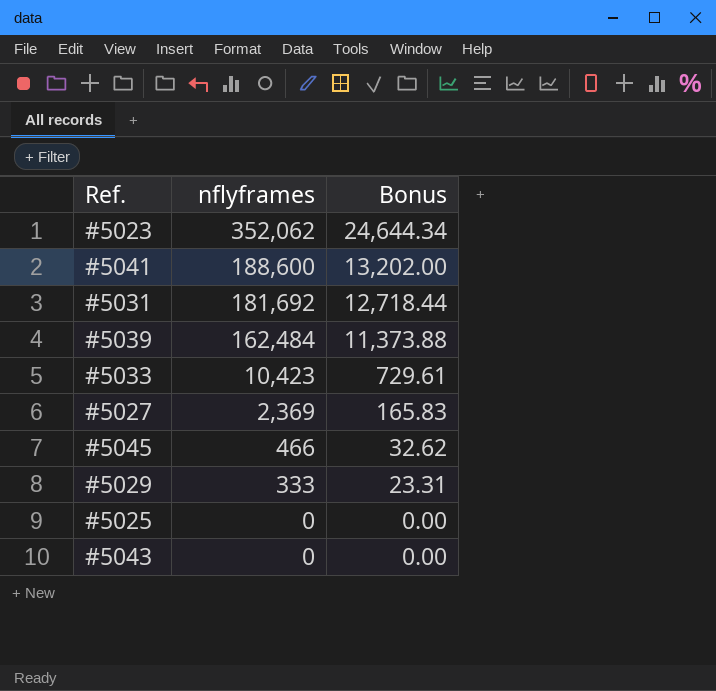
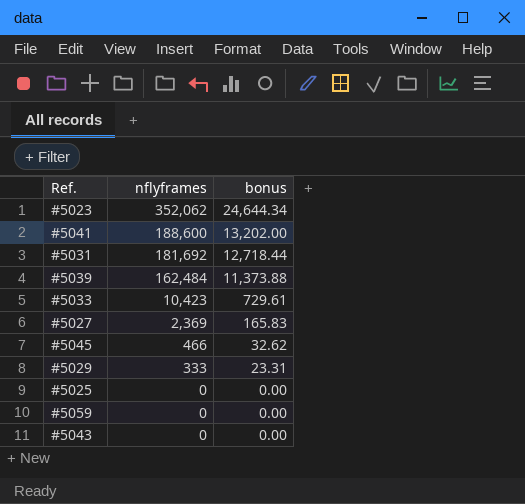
column name: Bonus -> bonus
row #5059: none -> 0 | 0.00

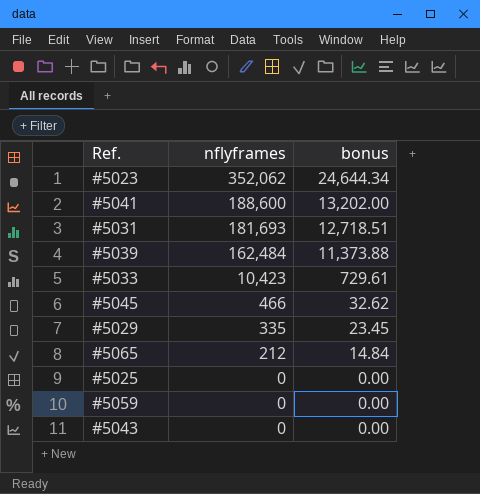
row #5027: 2,369 | 165.83 -> none
#5031 | nflyframes: 181,692 -> 181,693
#5031 | bonus: 12,718.44 -> 12,718.51
#5029 | nflyframes: 333 -> 335
#5029 | bonus: 23.31 -> 23.45
row #5065: none -> 212 | 14.84

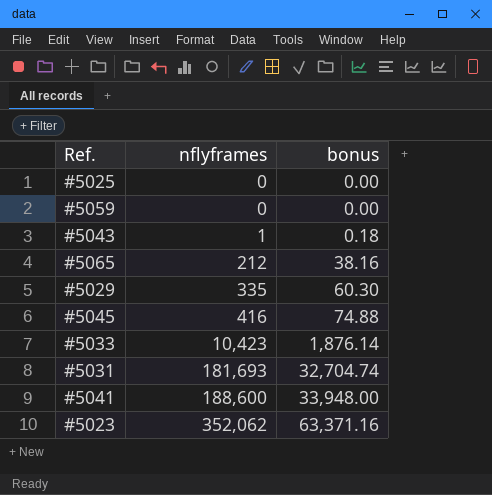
row order: nflyframes descending -> nflyframes ascending
column bonus | formula: [nflyframes] * 0.07 -> [nflyframes] * 0.18
row #5039: 162,484 | 11,373.88 -> none
#5043 | nflyframes: 0 -> 1
#5045 | nflyframes: 466 -> 416

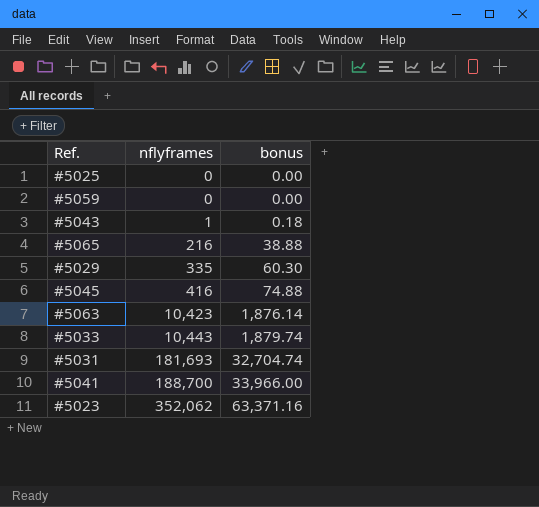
#5065 | nflyframes: 212 -> 216
#5065 | bonus: 38.16 -> 38.88
row #5063: none -> 10,423 | 1,876.14
#5033 | nflyframes: 10,423 -> 10,443
#5033 | bonus: 1,876.14 -> 1,879.74
#5041 | nflyframes: 188,600 -> 188,700
#5041 | bonus: 33,948.00 -> 33,966.00

